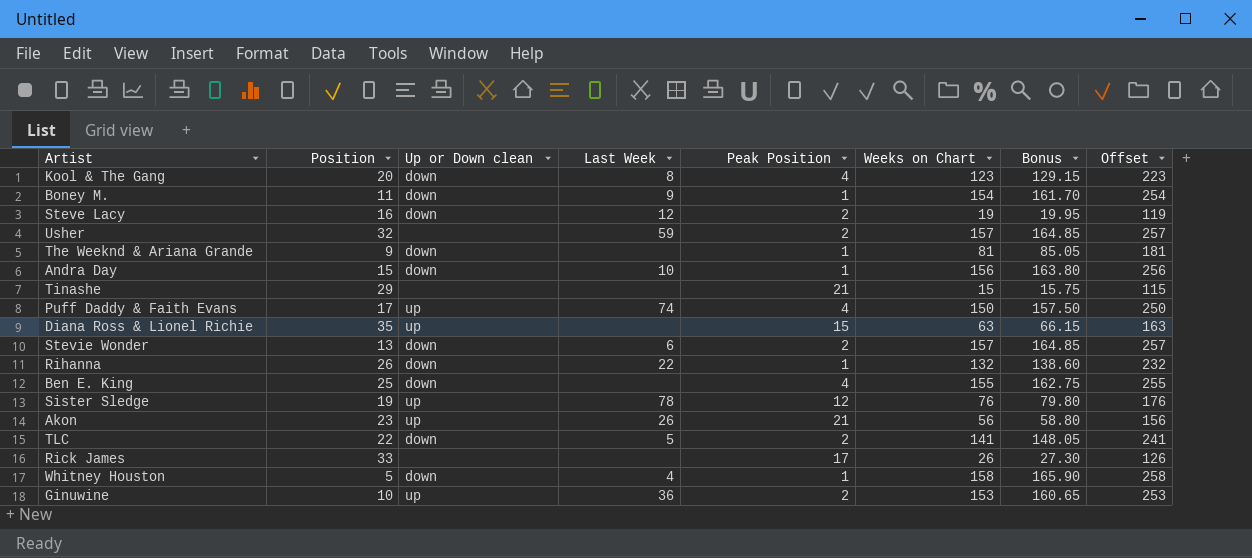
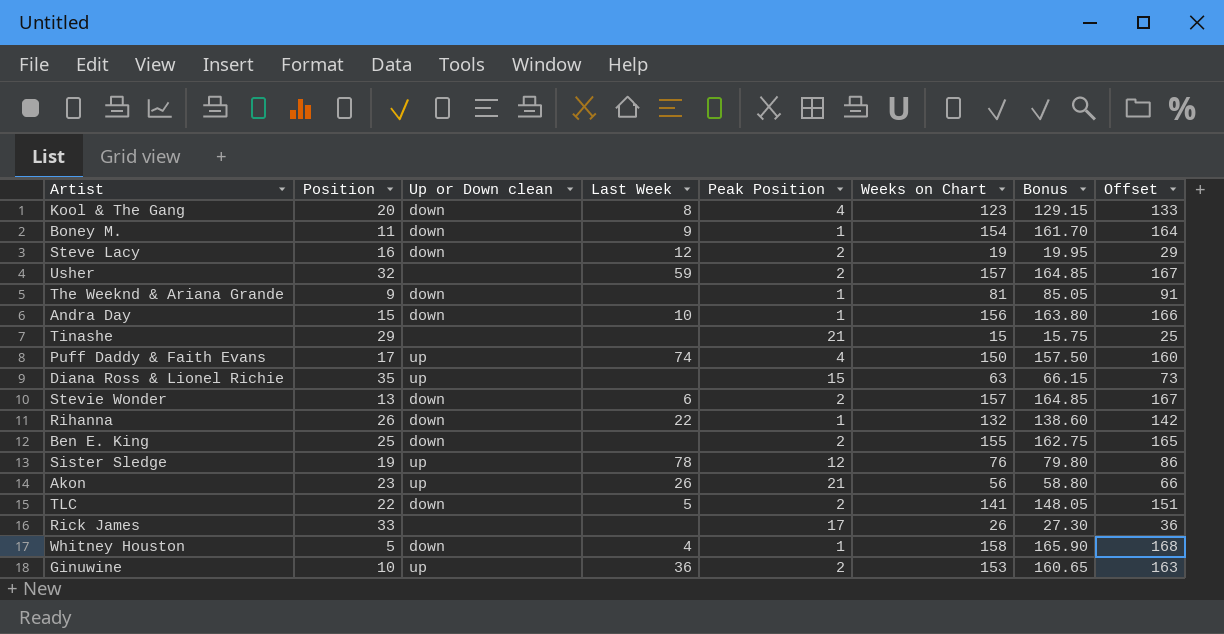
column Offset | formula: [Weeks on Chart] + 100 -> [Weeks on Chart] + 10
Ben E. King | Peak Position: 4 -> 2

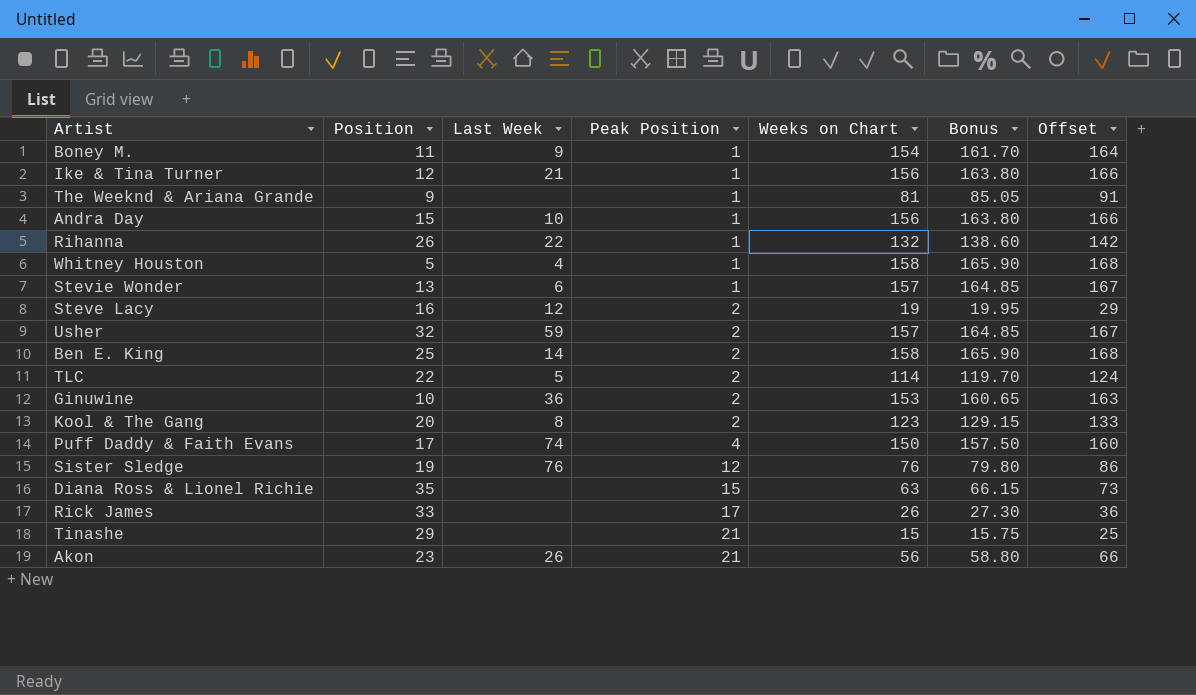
row order: none -> Peak Position ascending
column Up or Down clean | position: 3 -> none
row Ike & Tina Turner: none -> 12 | 21 | 1 | 156 | 163.80 | 166
Stevie Wonder | Peak Position: 2 -> 1
Ben E. King | Last Week: none -> 14
Ben E. King | Weeks on Chart: 155 -> 158
Ben E. King | Bonus: 162.75 -> 165.90
Ben E. King | Offset: 165 -> 168
TLC | Weeks on Chart: 141 -> 114
TLC | Bonus: 148.05 -> 119.70
TLC | Offset: 151 -> 124
Kool & The Gang | Peak Position: 4 -> 2
Sister Sledge | Last Week: 78 -> 76

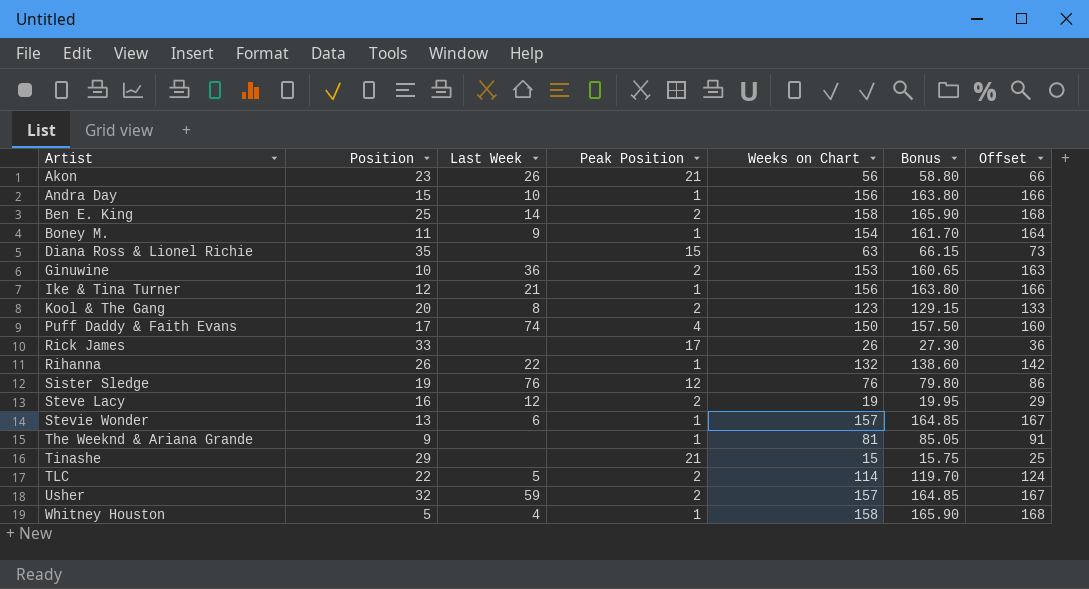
row order: Peak Position ascending -> Artist ascending

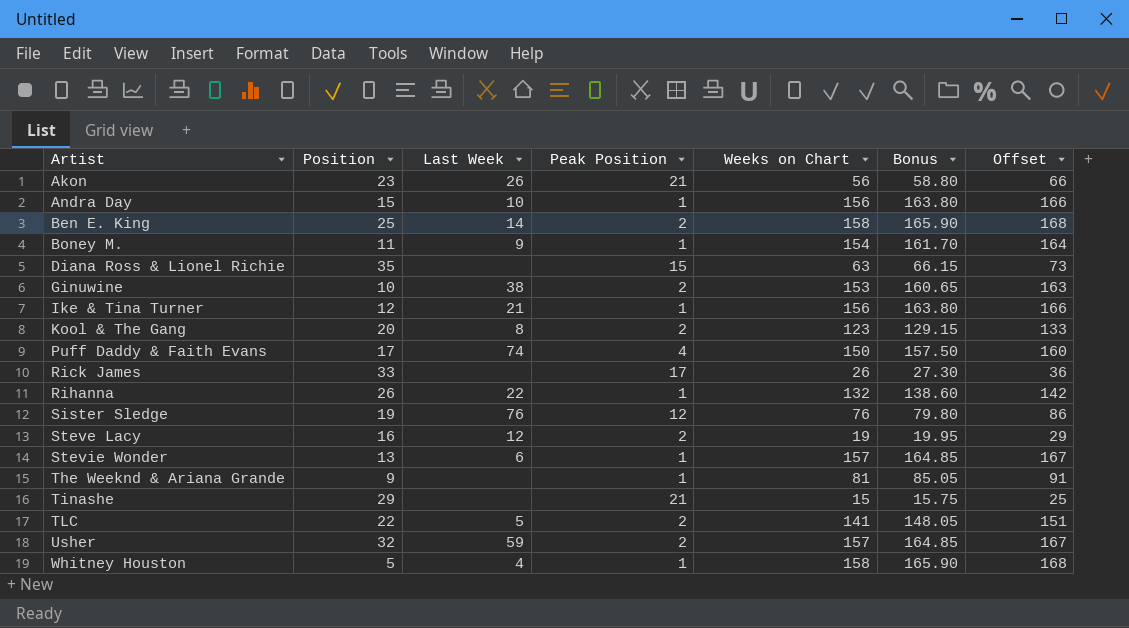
Ginuwine | Last Week: 36 -> 38
TLC | Weeks on Chart: 114 -> 141
TLC | Bonus: 119.70 -> 148.05
TLC | Offset: 124 -> 151

